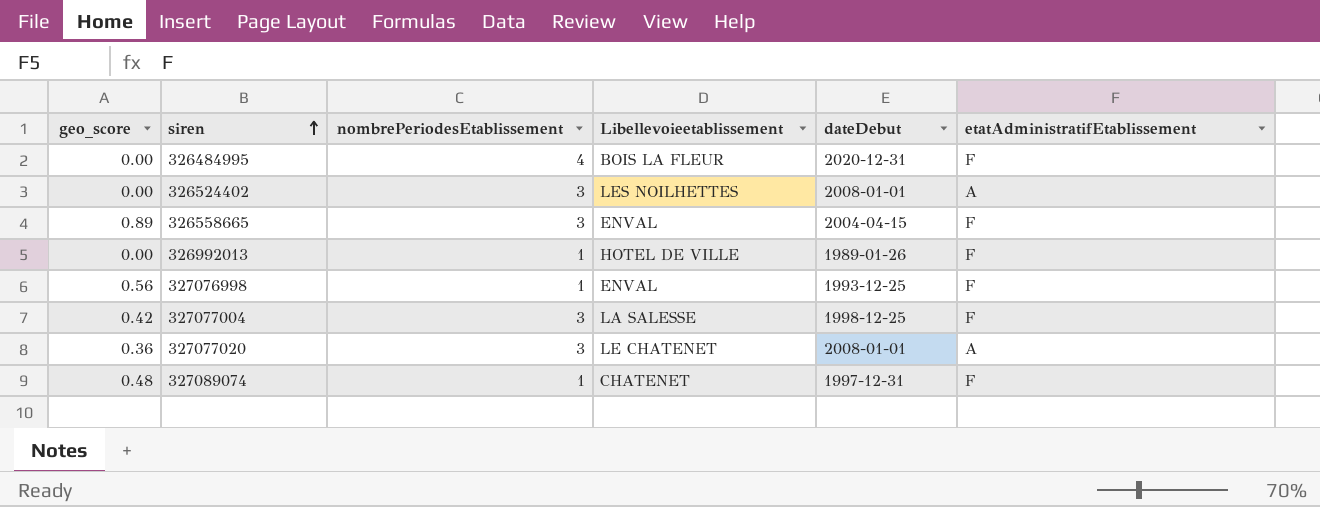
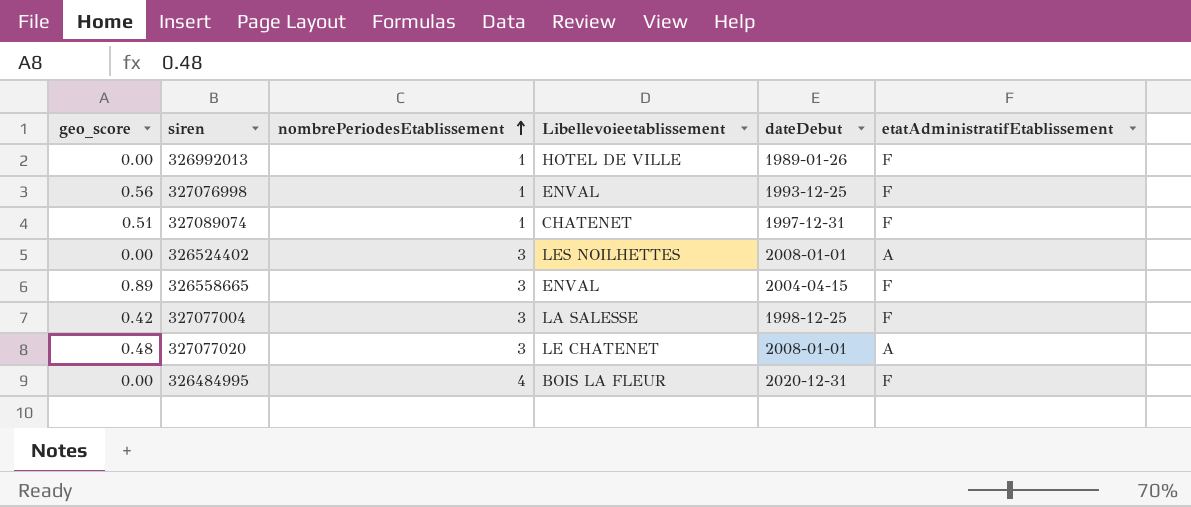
row order: siren ascending -> nombrePeriodesEtablissement ascending
327089074 | geo_score: 0.48 -> 0.51
327077020 | geo_score: 0.36 -> 0.48

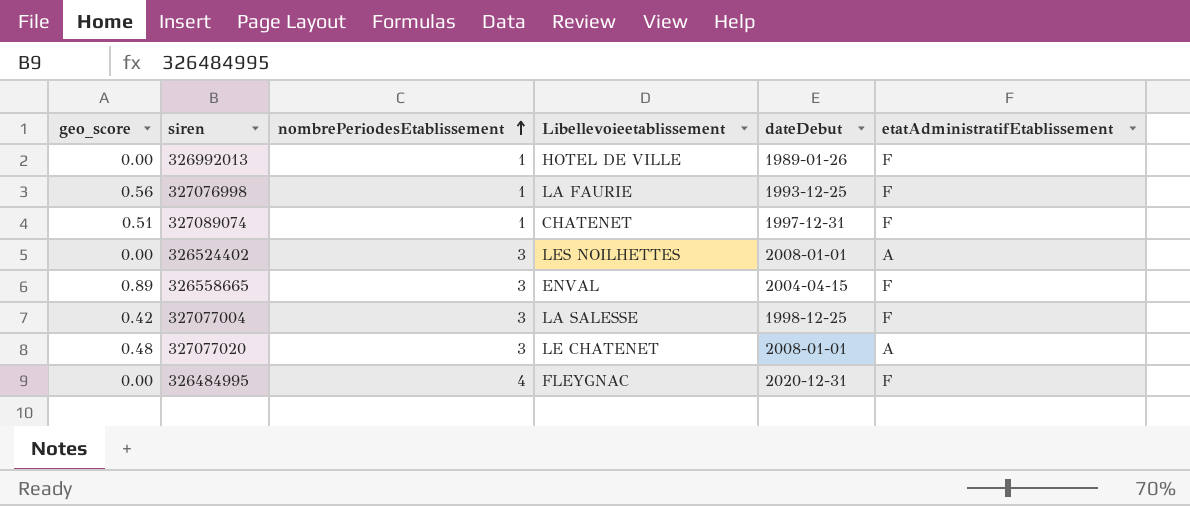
327076998 | Libellevoieetablissement: ENVAL -> LA FAURIE
326484995 | Libellevoieetablissement: BOIS LA FLEUR -> FLEYGNAC

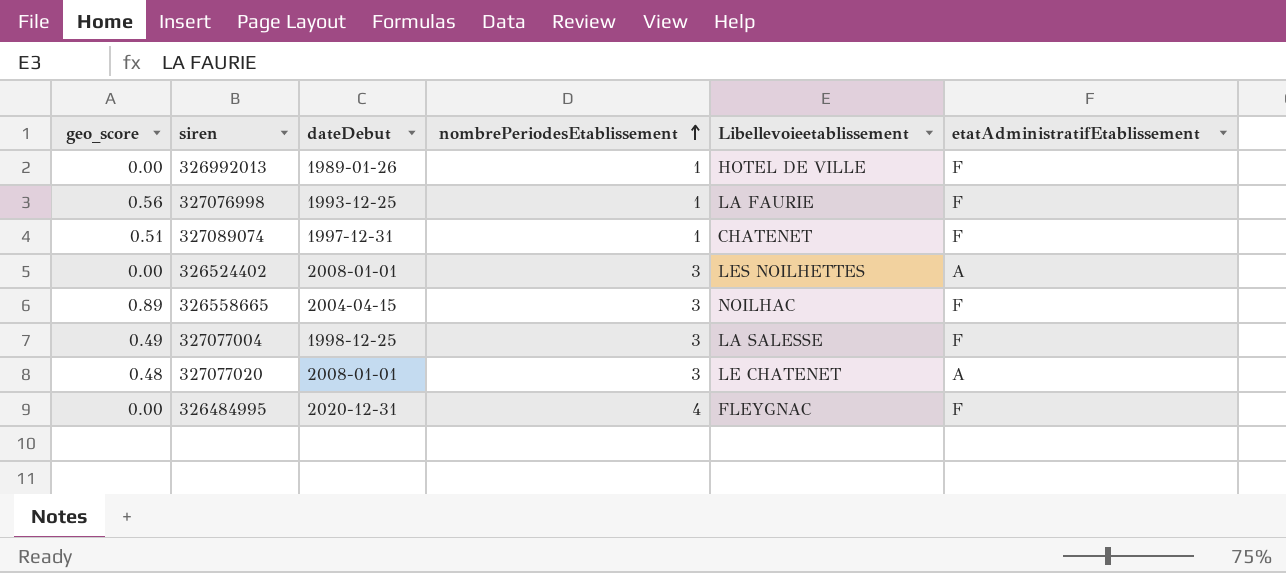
column dateDebut | position: 5 -> 3
326558665 | Libellevoieetablissement: ENVAL -> NOILHAC
327077004 | geo_score: 0.42 -> 0.49

